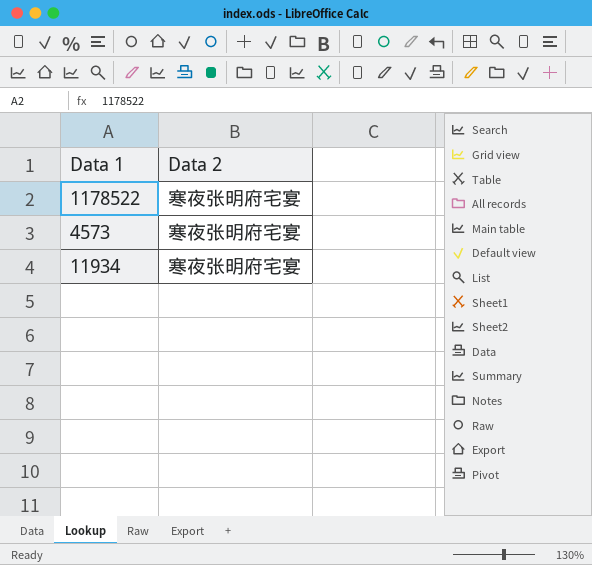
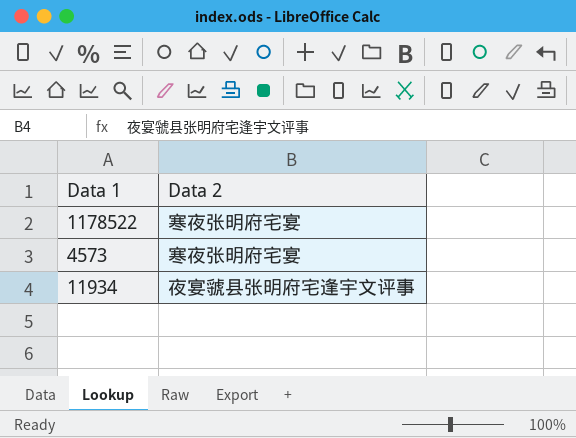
11934 | Data 2: 寒夜张明府宅宴 -> 夜宴虢县张明府宅逢宇文评事

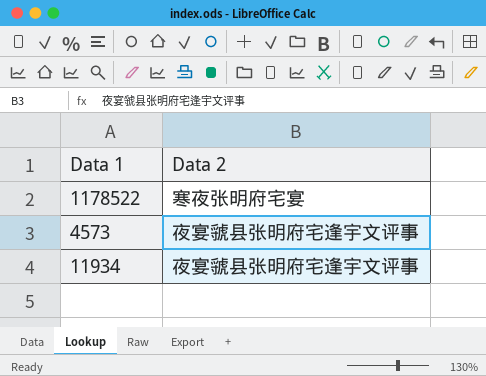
4573 | Data 2: 寒夜张明府宅宴 -> 夜宴虢县张明府宅逢宇文评事

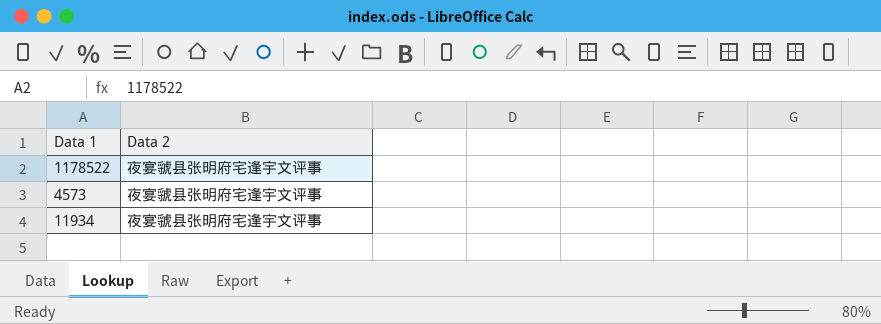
1178522 | Data 2: 寒夜张明府宅宴 -> 夜宴虢县张明府宅逢宇文评事

